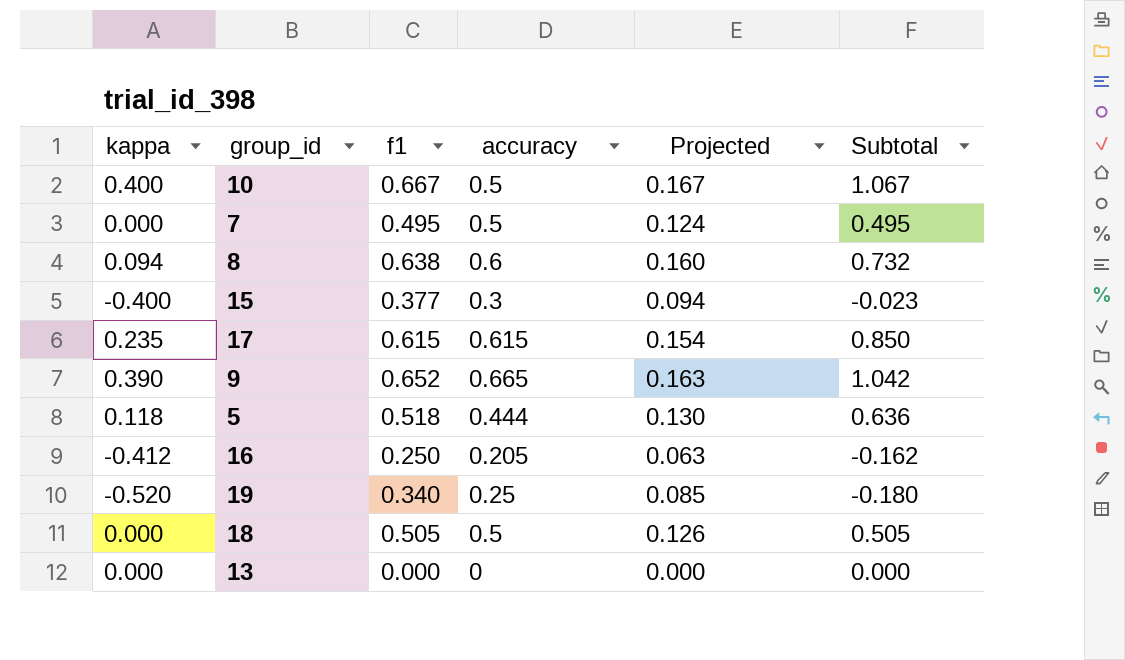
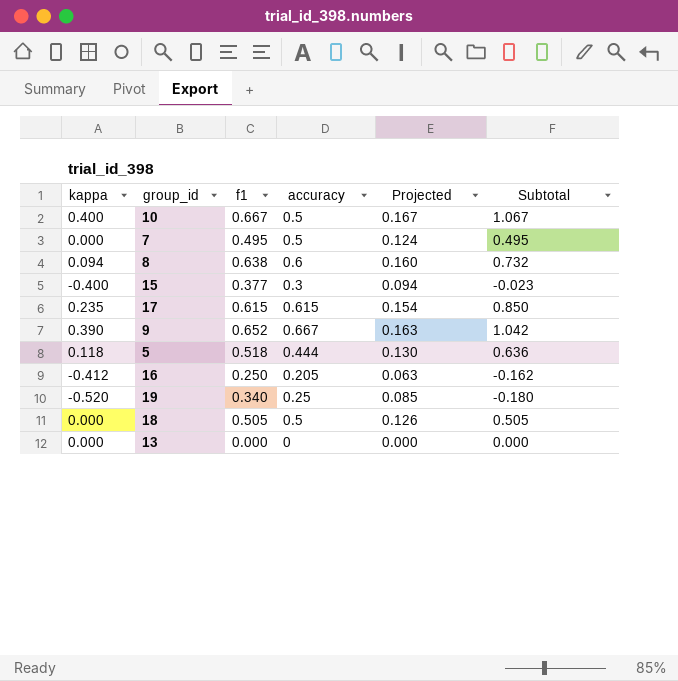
9 | accuracy: 0.665 -> 0.667

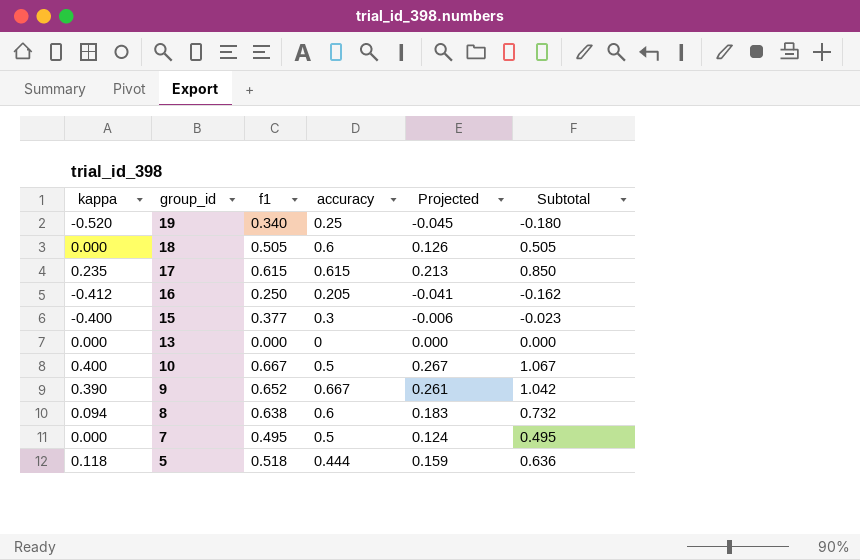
row order: none -> group_id descending
column Projected | formula: [f1] * 0.25 -> [Subtotal] * 0.25
18 | accuracy: 0.5 -> 0.6

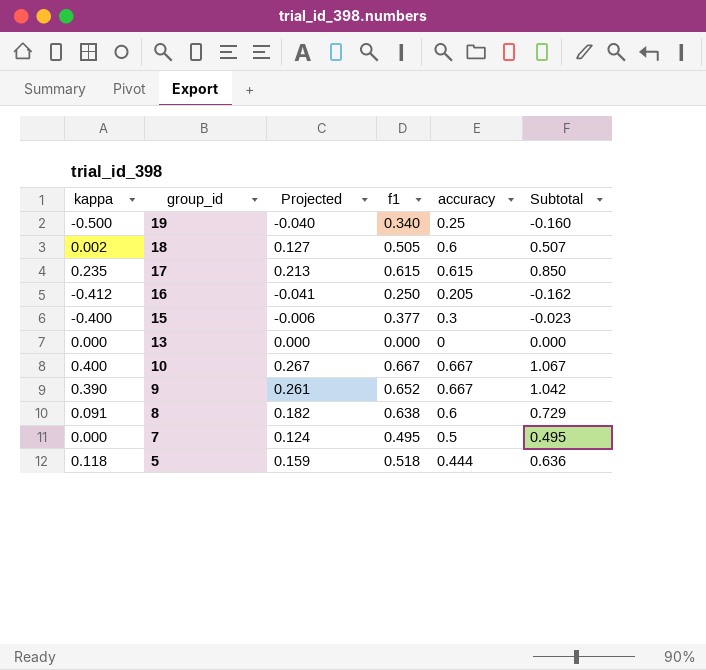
column Projected | position: 5 -> 3
19 | kappa: -0.520 -> -0.500
19 | Projected: -0.045 -> -0.040
19 | Subtotal: -0.180 -> -0.160
18 | kappa: 0.000 -> 0.002
18 | Projected: 0.126 -> 0.127
18 | Subtotal: 0.505 -> 0.507
10 | accuracy: 0.5 -> 0.667
8 | kappa: 0.094 -> 0.091
8 | Projected: 0.183 -> 0.182
8 | Subtotal: 0.732 -> 0.729

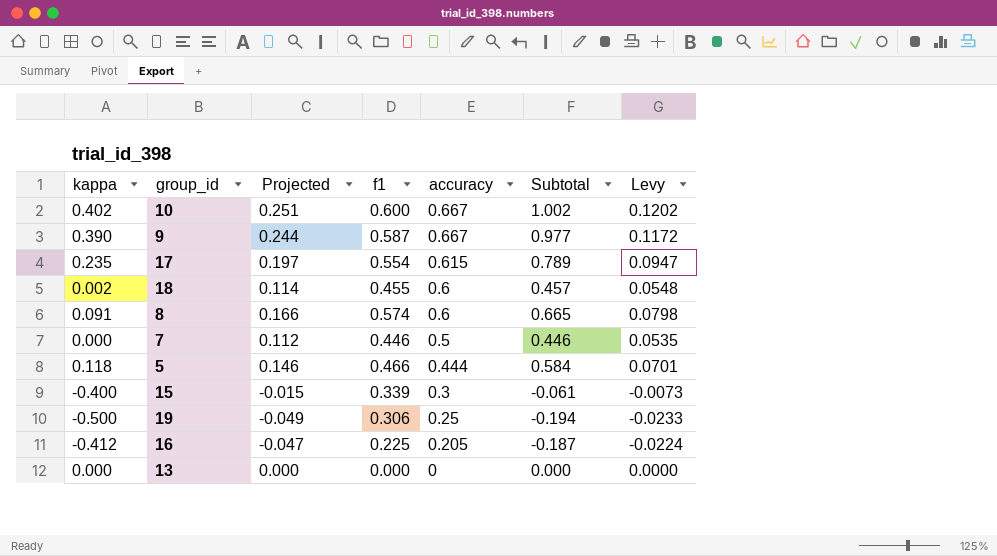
row order: group_id descending -> accuracy descending
column Levy | formula: none -> [Subtotal] * 0.12
10 | kappa: 0.400 -> 0.402
10 | Projected: 0.267 -> 0.251
10 | f1: 0.667 -> 0.600
10 | Subtotal: 1.067 -> 1.002
9 | Projected: 0.261 -> 0.244
9 | f1: 0.652 -> 0.587
9 | Subtotal: 1.042 -> 0.977
17 | Projected: 0.213 -> 0.197
17 | f1: 0.615 -> 0.554
17 | Subtotal: 0.850 -> 0.789
18 | Projected: 0.127 -> 0.114
18 | f1: 0.505 -> 0.455
18 | Subtotal: 0.507 -> 0.457
8 | Projected: 0.182 -> 0.166
8 | f1: 0.638 -> 0.574
8 | Subtotal: 0.729 -> 0.665
7 | Projected: 0.124 -> 0.112
7 | f1: 0.495 -> 0.446
7 | Subtotal: 0.495 -> 0.446
5 | Projected: 0.159 -> 0.146
5 | f1: 0.518 -> 0.466
5 | Subtotal: 0.636 -> 0.584
15 | Projected: -0.006 -> -0.015
15 | f1: 0.377 -> 0.339
15 | Subtotal: -0.023 -> -0.061
19 | Projected: -0.040 -> -0.049
19 | f1: 0.340 -> 0.306
19 | Subtotal: -0.160 -> -0.194
16 | Projected: -0.041 -> -0.047
16 | f1: 0.250 -> 0.225
16 | Subtotal: -0.162 -> -0.187

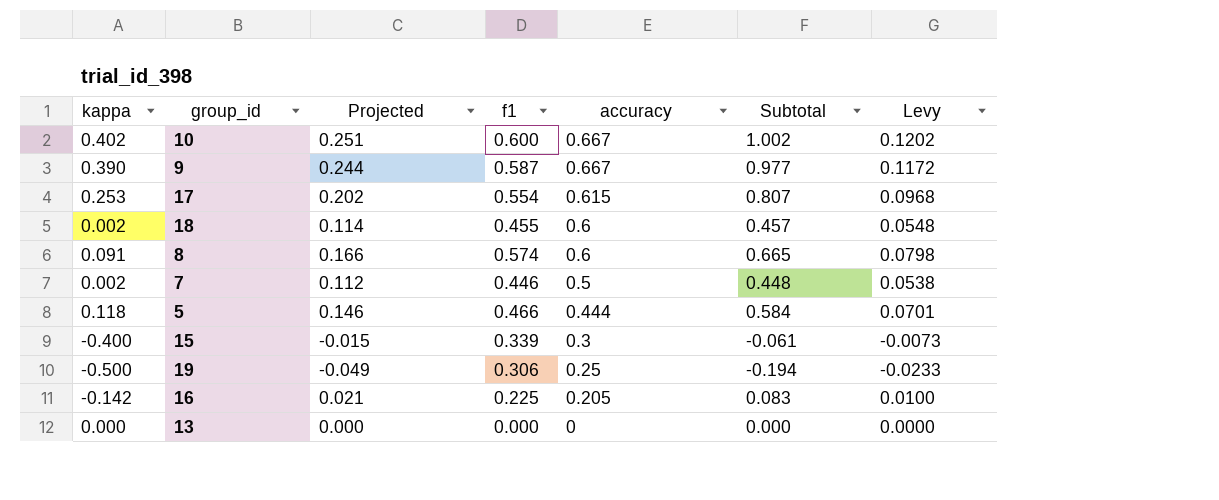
17 | kappa: 0.235 -> 0.253
17 | Projected: 0.197 -> 0.202
17 | Subtotal: 0.789 -> 0.807
17 | Levy: 0.0947 -> 0.0968
7 | kappa: 0.000 -> 0.002
7 | Subtotal: 0.446 -> 0.448
7 | Levy: 0.0535 -> 0.0538
16 | kappa: -0.412 -> -0.142
16 | Projected: -0.047 -> 0.021
16 | Subtotal: -0.187 -> 0.083
16 | Levy: -0.0224 -> 0.0100

